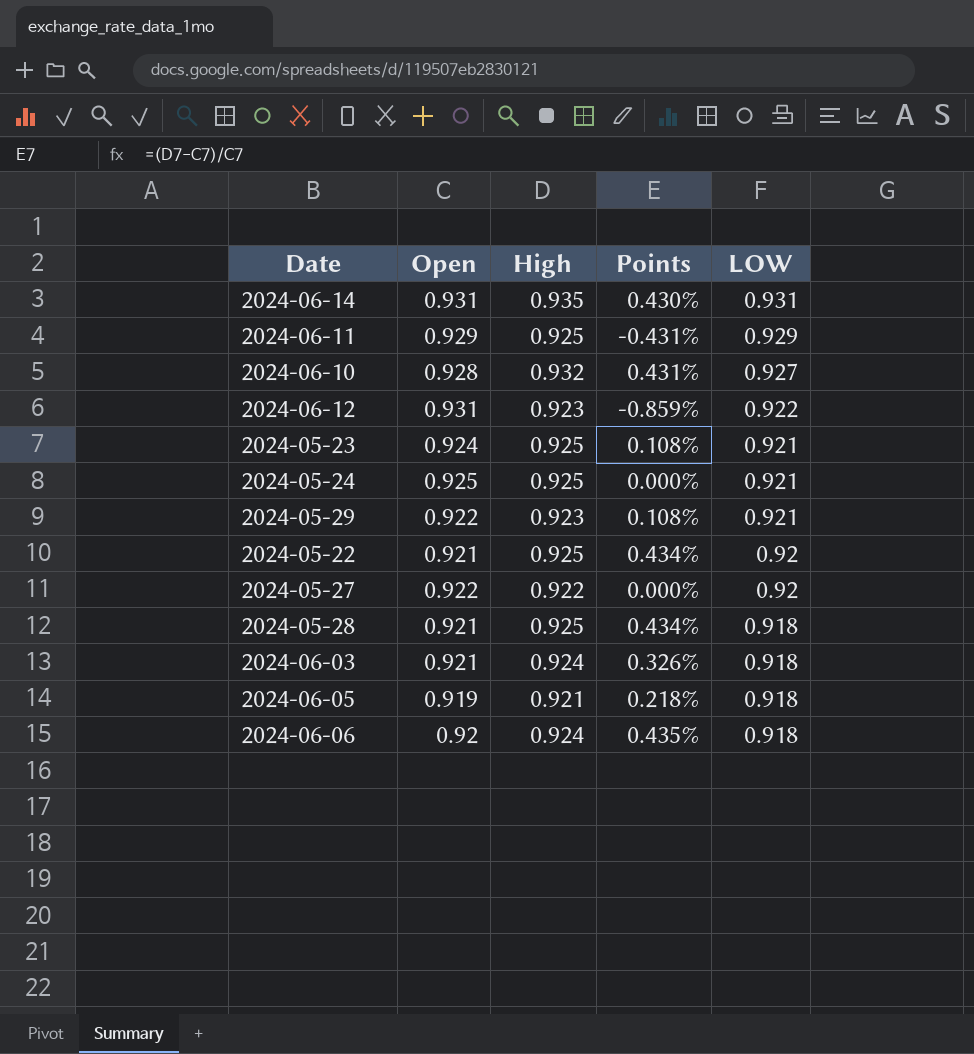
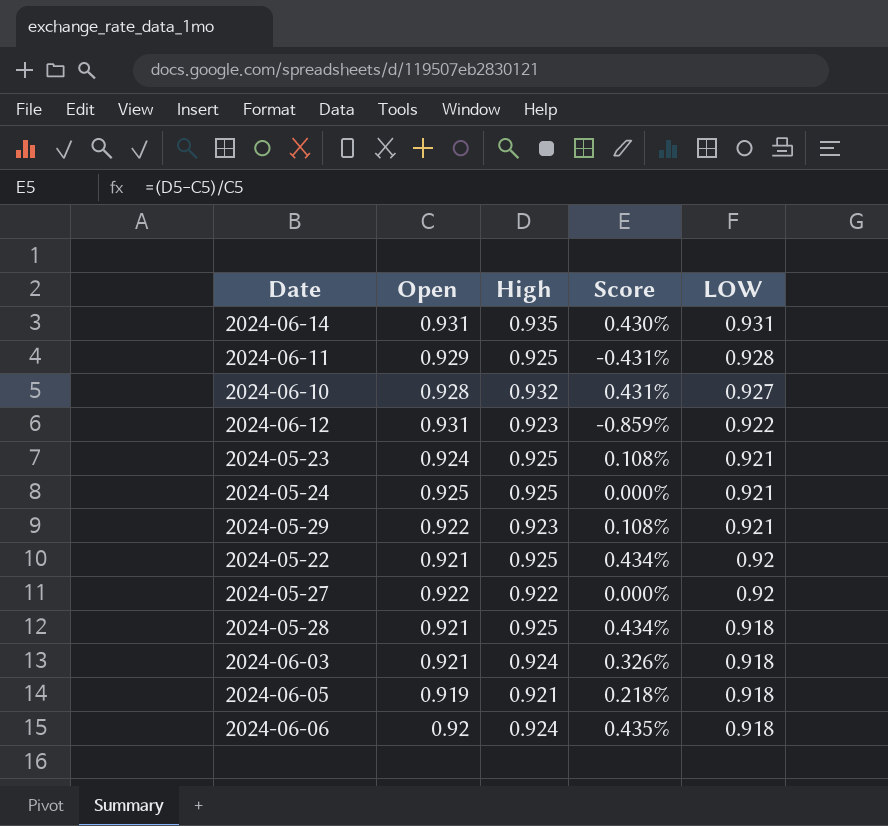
column name: Points -> Score
2024-06-11 | LOW: 0.929 -> 0.928

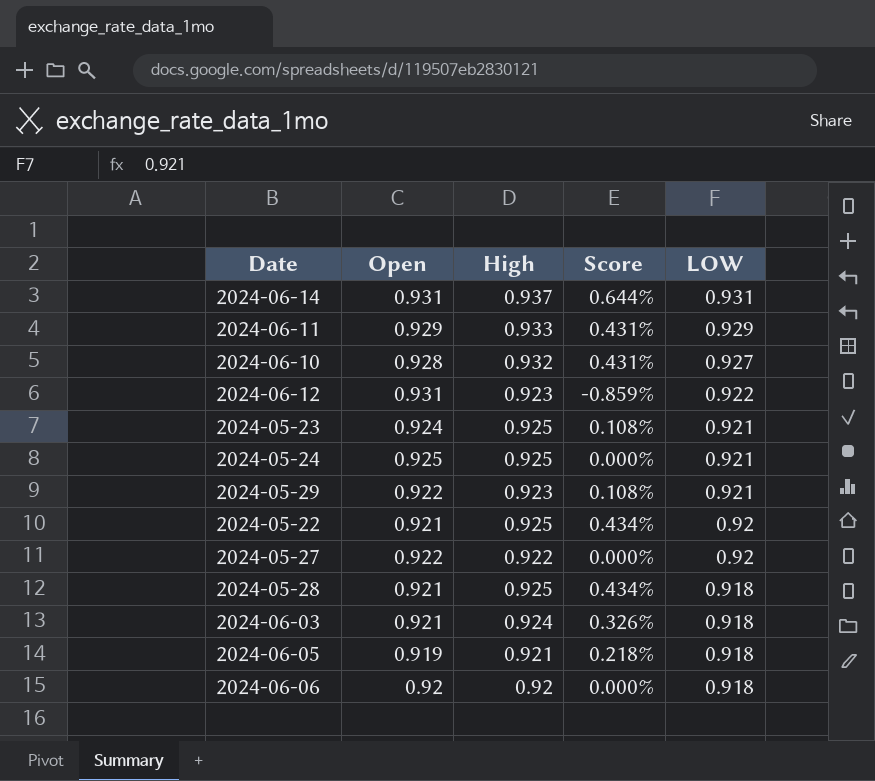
2024-06-14 | High: 0.935 -> 0.937
2024-06-14 | Score: 0.430% -> 0.644%
2024-06-11 | High: 0.925 -> 0.933
2024-06-11 | Score: -0.431% -> 0.431%
2024-06-11 | LOW: 0.928 -> 0.929
2024-06-06 | High: 0.924 -> 0.92
2024-06-06 | Score: 0.435% -> 0.000%

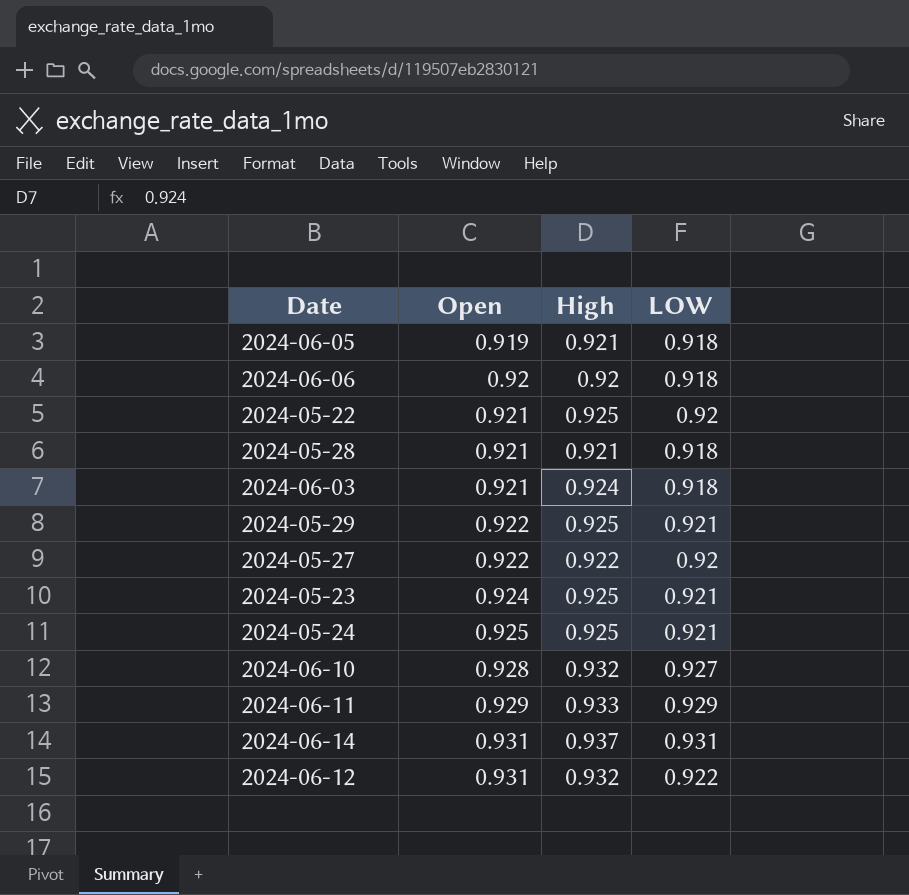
row order: LOW descending -> Open ascending
column Score | formula: ([High] - [Open]) / [Open] -> none
2024-05-28 | High: 0.925 -> 0.921
2024-05-29 | High: 0.923 -> 0.925
2024-06-12 | High: 0.923 -> 0.932

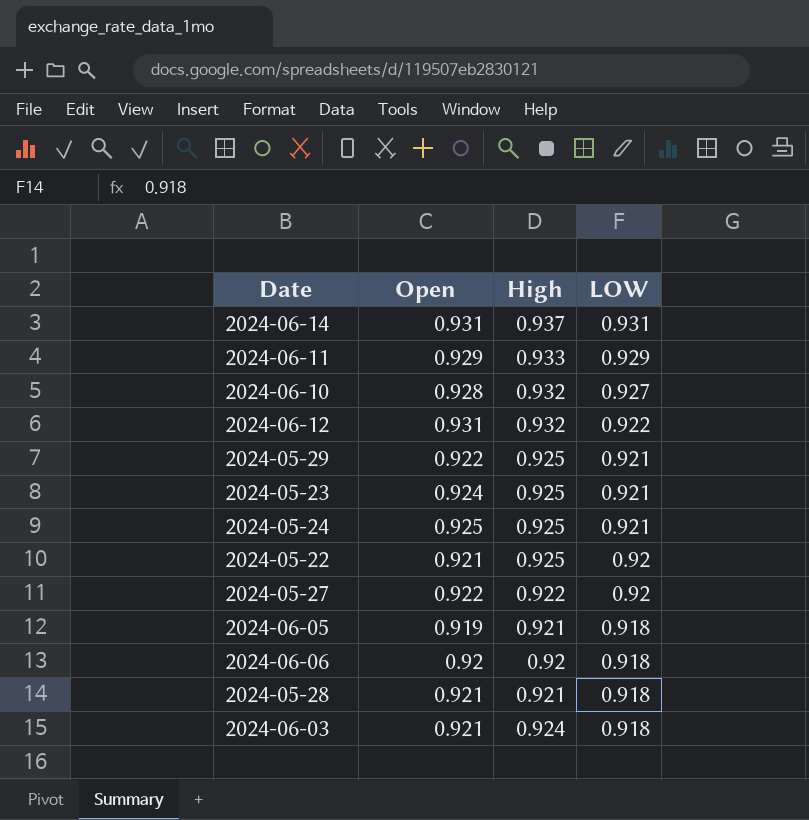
row order: Open ascending -> LOW descending

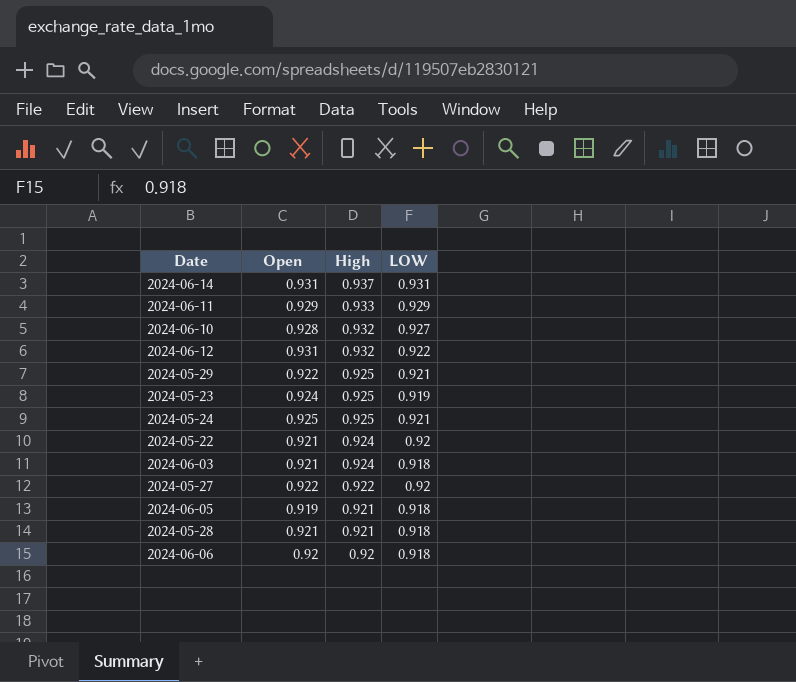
row order: LOW descending -> High descending
2024-05-23 | LOW: 0.921 -> 0.919
2024-05-22 | High: 0.925 -> 0.924

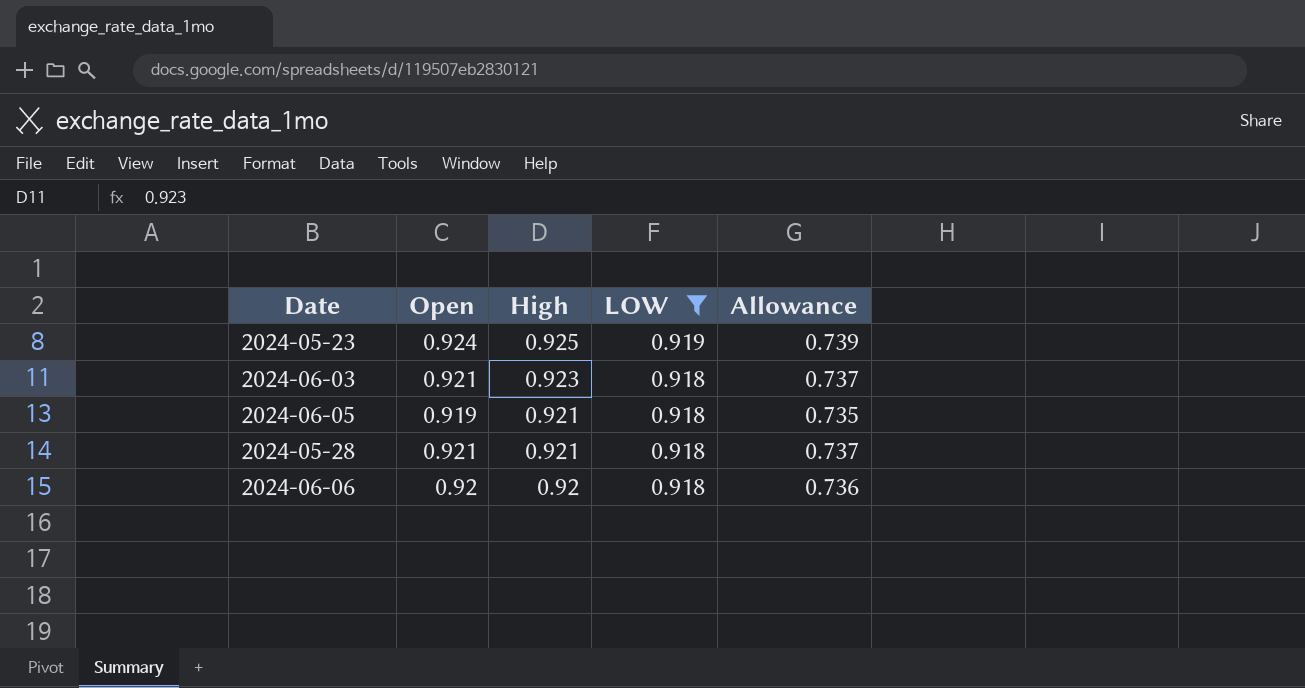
filter: none -> LOW <= 0.919
column Allowance | formula: none -> [Open] * 0.8
2024-06-03 | High: 0.924 -> 0.923

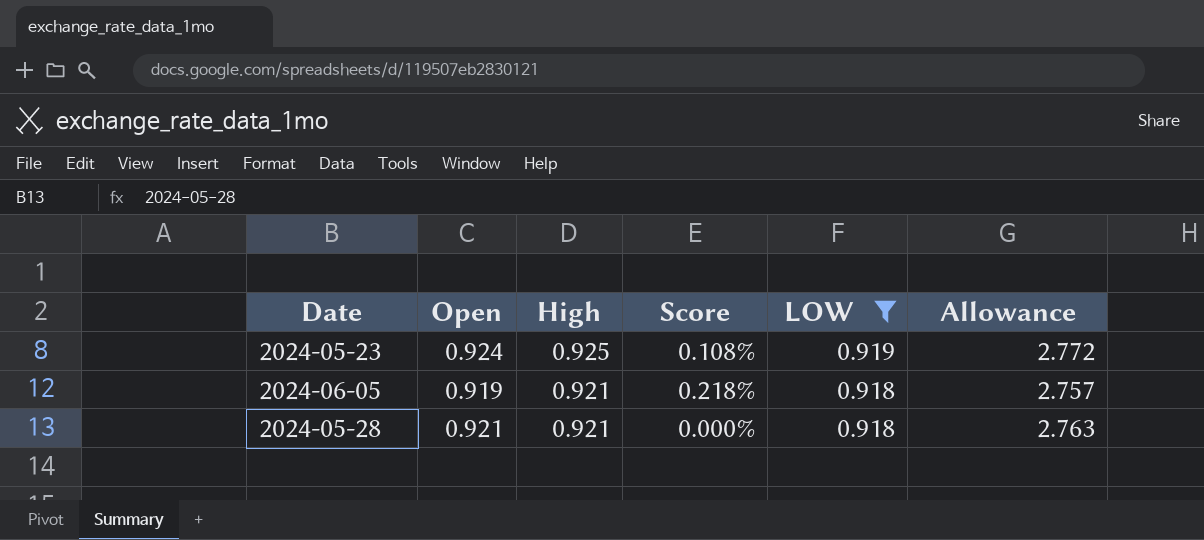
column Score | formula: none -> ([High] - [Open]) / [Open]
column Allowance | formula: [Open] * 0.8 -> [Open] * 3
row 2024-06-03: 0.921 | 0.923 | 0.918 | 0.737 -> none
row 2024-06-06: 0.92 | 0.92 | 0.918 | 0.736 -> none

